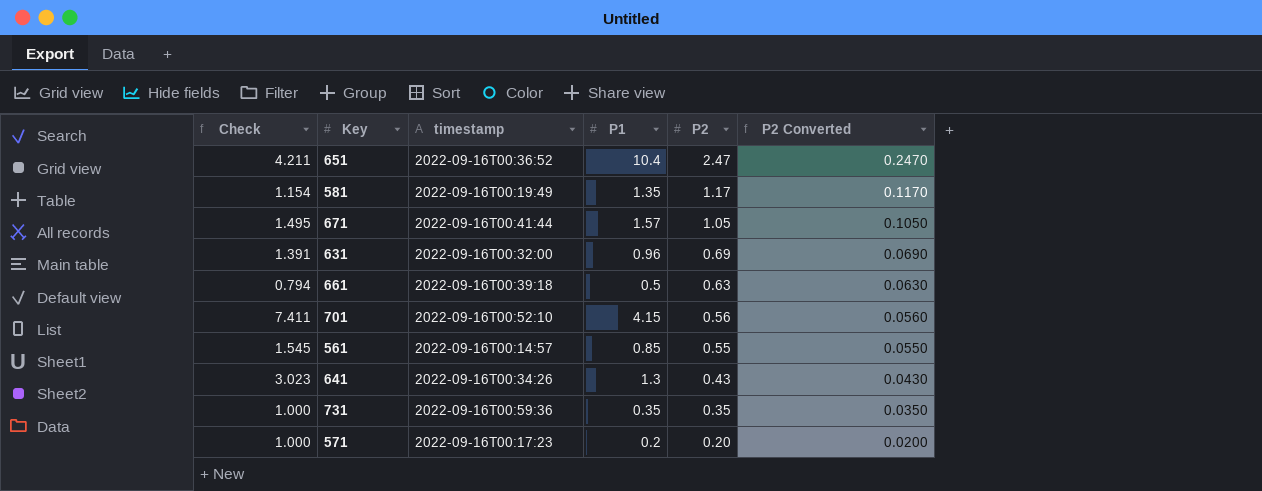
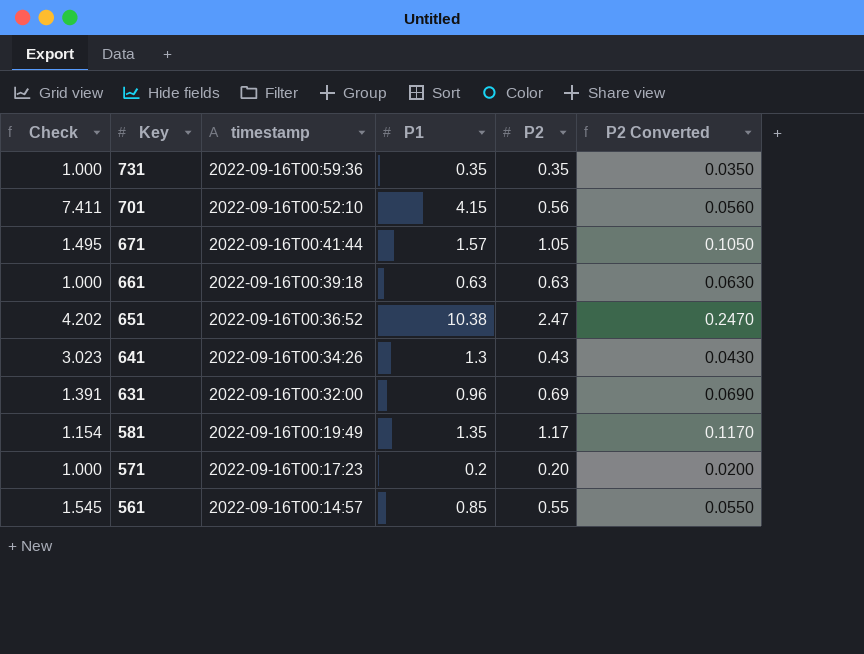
row order: P2 descending -> Key descending
661 | Check: 0.794 -> 1.000
661 | P1: 0.5 -> 0.63
651 | Check: 4.211 -> 4.202
651 | P1: 10.4 -> 10.38

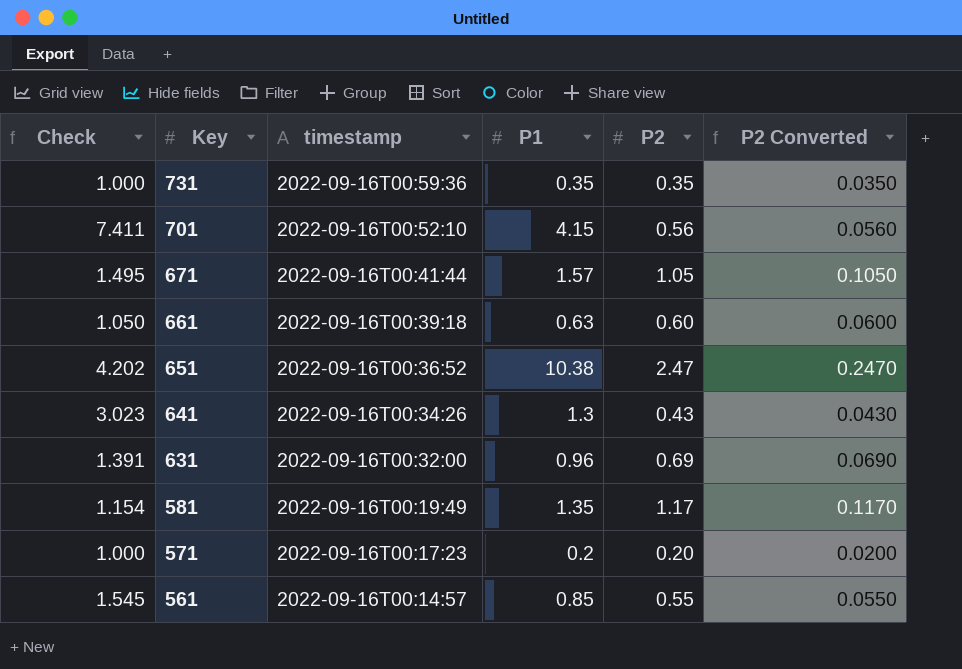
661 | Check: 1.000 -> 1.050
661 | P2: 0.63 -> 0.60
661 | P2 Converted: 0.0630 -> 0.0600

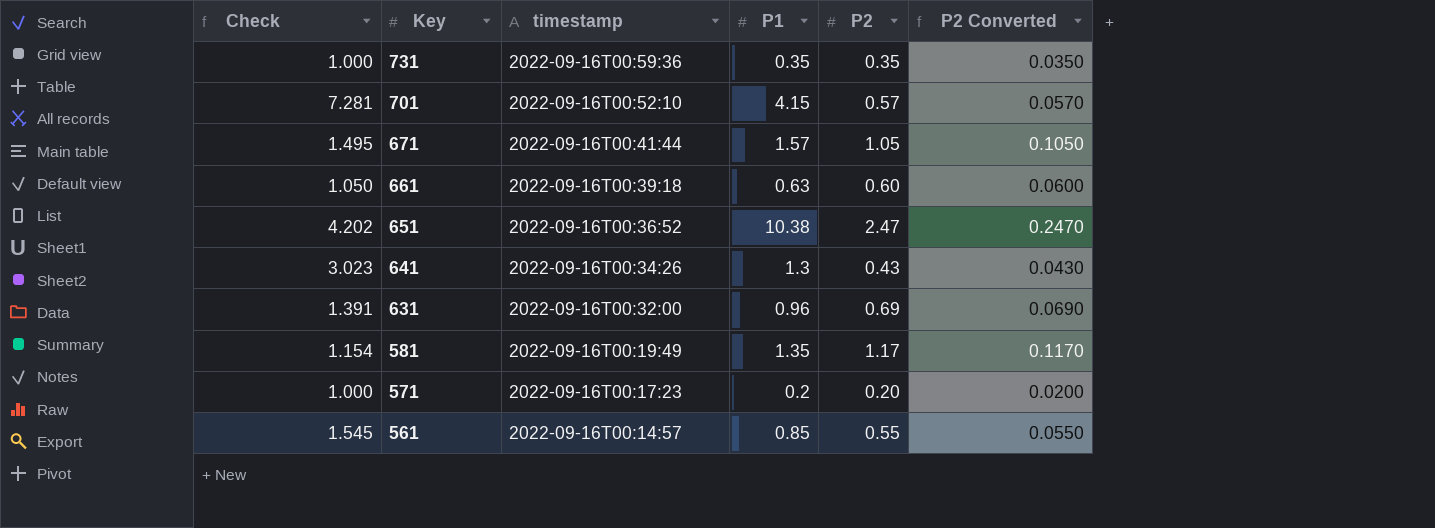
701 | Check: 7.411 -> 7.281
701 | P2: 0.56 -> 0.57
701 | P2 Converted: 0.0560 -> 0.0570

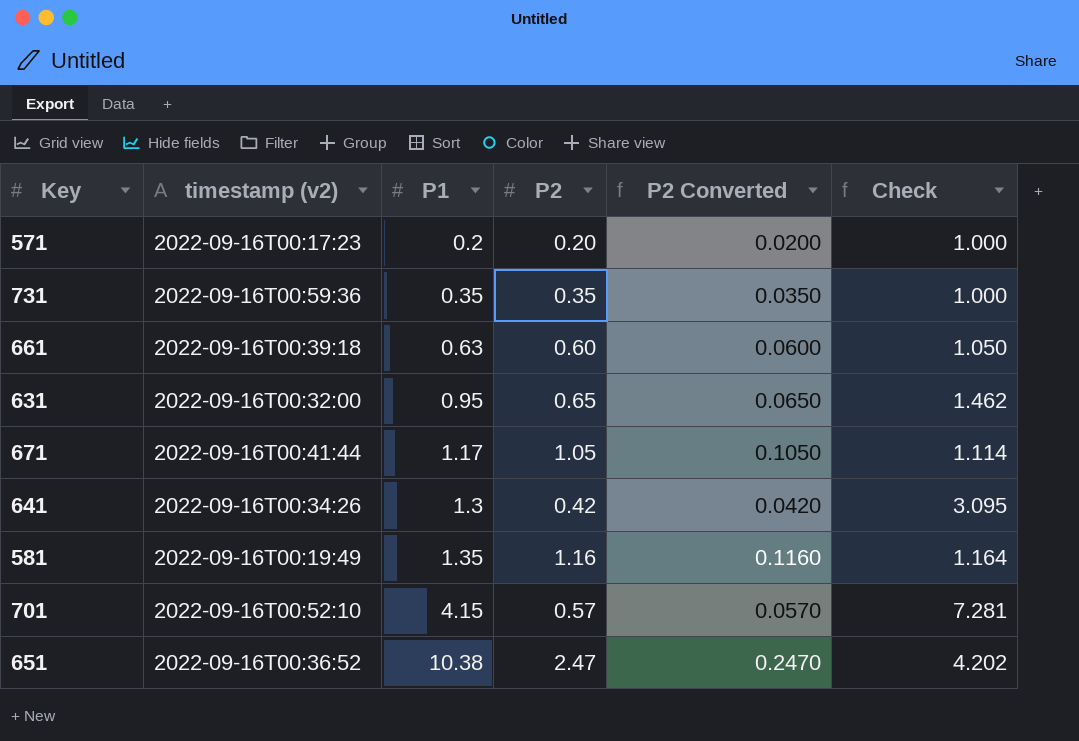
row order: Key descending -> P1 ascending
column name: timestamp -> timestamp (v2)
column Check | position: 1 -> 6
row 561: 1.545 | 2022-09-16T00:14:57 | 0.85 | 0.55 | 0.0550 -> none
631 | P1: 0.96 -> 0.95
631 | P2: 0.69 -> 0.65
631 | P2 Converted: 0.0690 -> 0.0650
631 | Check: 1.391 -> 1.462
671 | P1: 1.57 -> 1.17
671 | Check: 1.495 -> 1.114
641 | P2: 0.43 -> 0.42
641 | P2 Converted: 0.0430 -> 0.0420
641 | Check: 3.023 -> 3.095
581 | P2: 1.17 -> 1.16
581 | P2 Converted: 0.1170 -> 0.1160
581 | Check: 1.154 -> 1.164

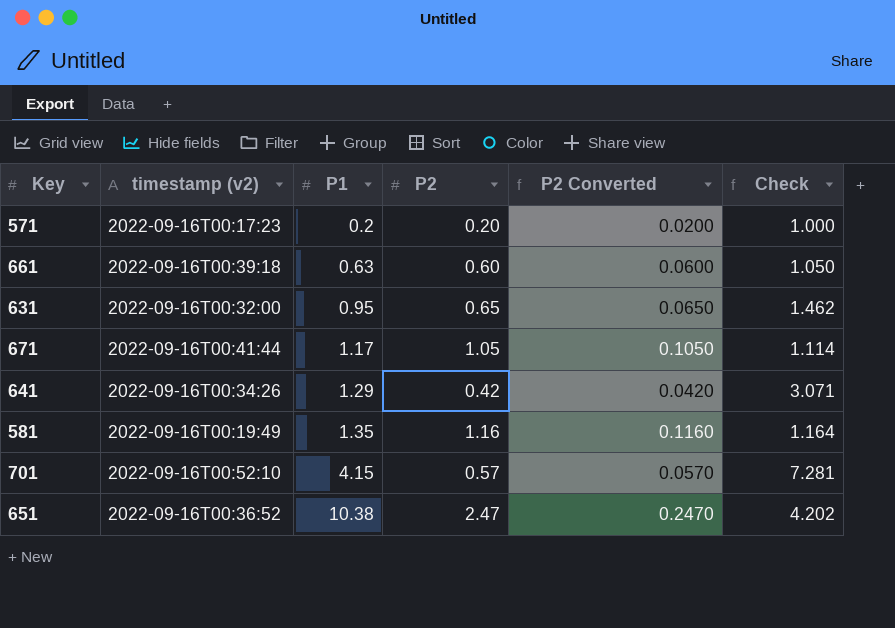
row 731: 2022-09-16T00:59:36 | 0.35 | 0.35 | 0.0350 | 1.000 -> none
641 | P1: 1.3 -> 1.29
641 | Check: 3.095 -> 3.071

